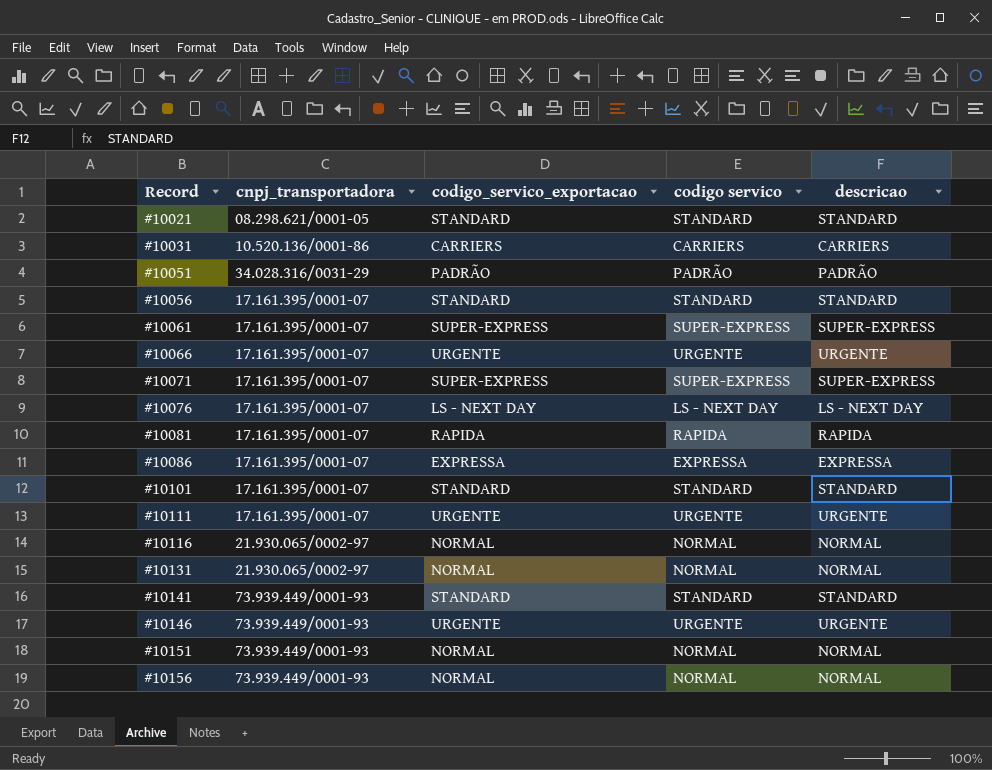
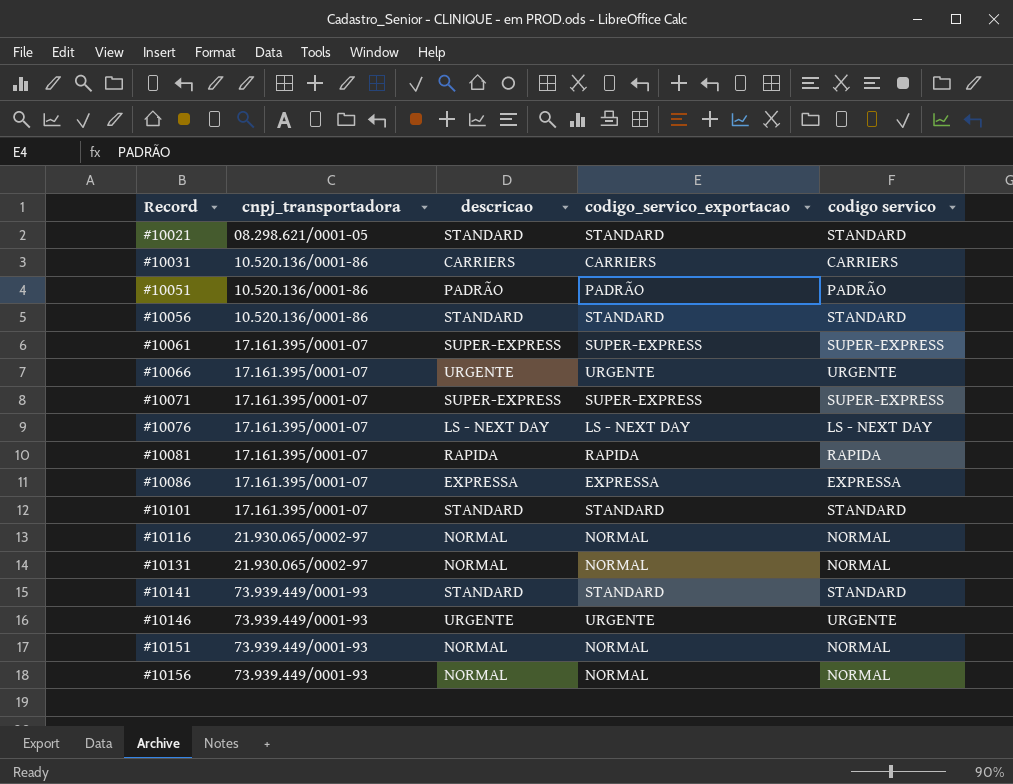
column descricao | position: 5 -> 3
row #10111: 17.161.395/0001-07 | URGENTE | URGENTE | URGENTE -> none
#10051 | cnpj_transportadora: 34.028.316/0031-29 -> 10.520.136/0001-86
#10056 | cnpj_transportadora: 17.161.395/0001-07 -> 10.520.136/0001-86

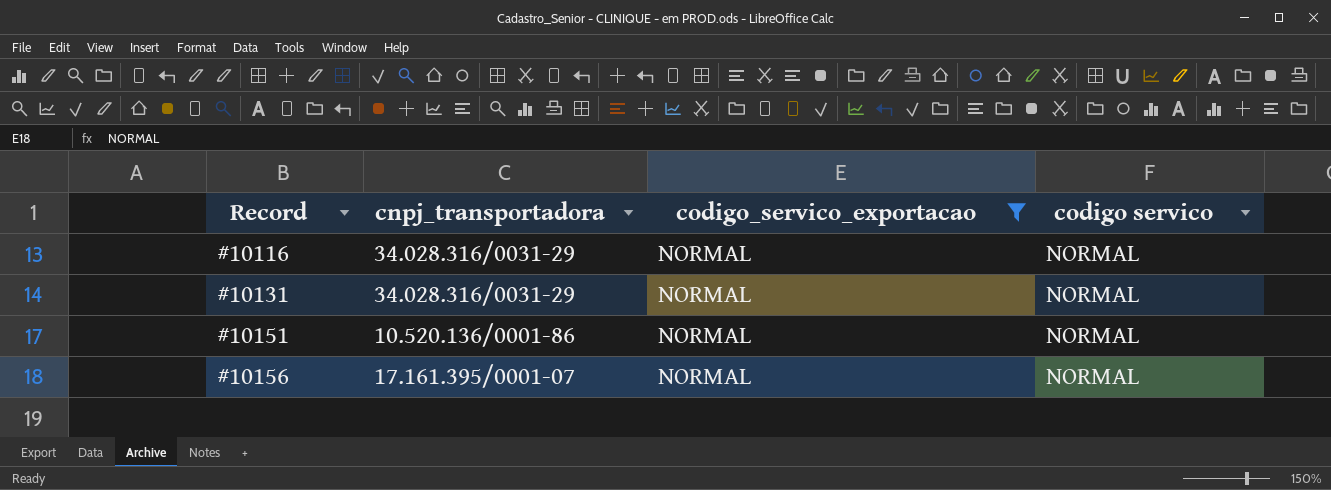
filter: none -> codigo_servico_exportacao = NORMAL
column descricao | position: 3 -> none
#10116 | cnpj_transportadora: 21.930.065/0002-97 -> 34.028.316/0031-29
#10131 | cnpj_transportadora: 21.930.065/0002-97 -> 34.028.316/0031-29
#10151 | cnpj_transportadora: 73.939.449/0001-93 -> 10.520.136/0001-86
#10156 | cnpj_transportadora: 73.939.449/0001-93 -> 17.161.395/0001-07

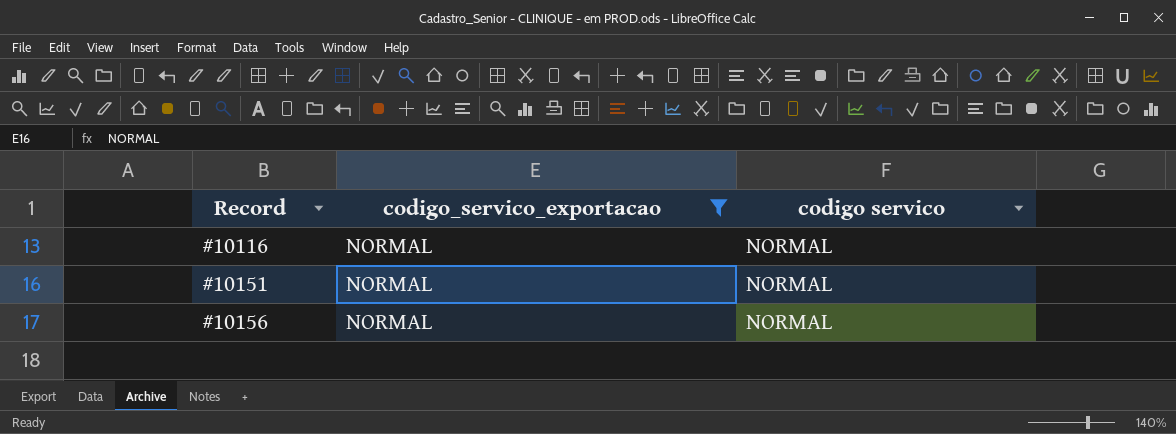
column cnpj_transportadora | position: 2 -> none
row #10131: 34.028.316/0031-29 | NORMAL | NORMAL -> none

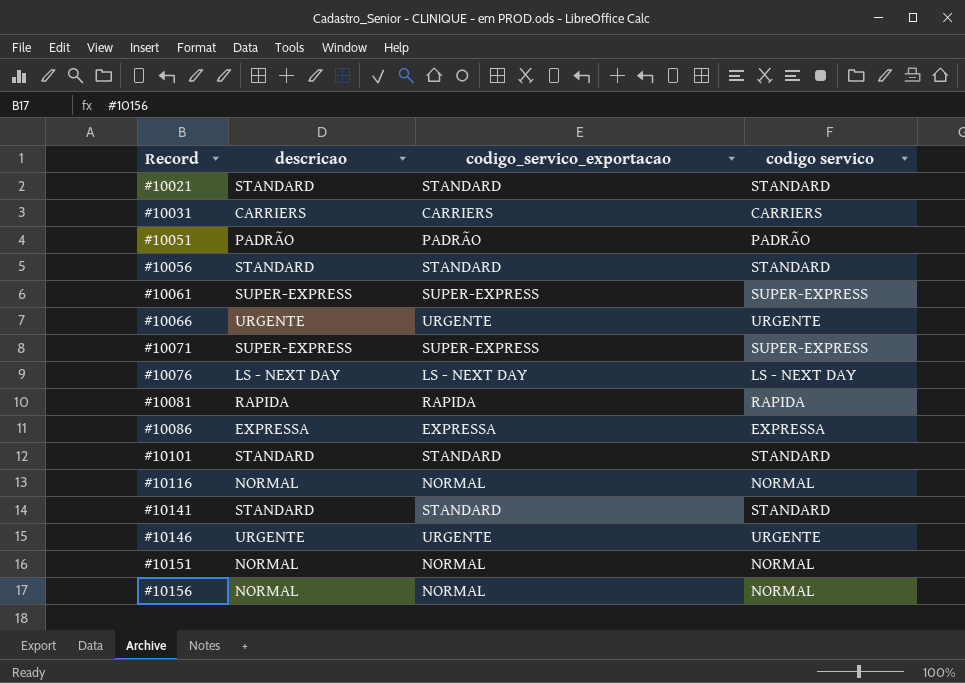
filter: codigo_servico_exportacao = NORMAL -> none
column descricao | position: none -> 2

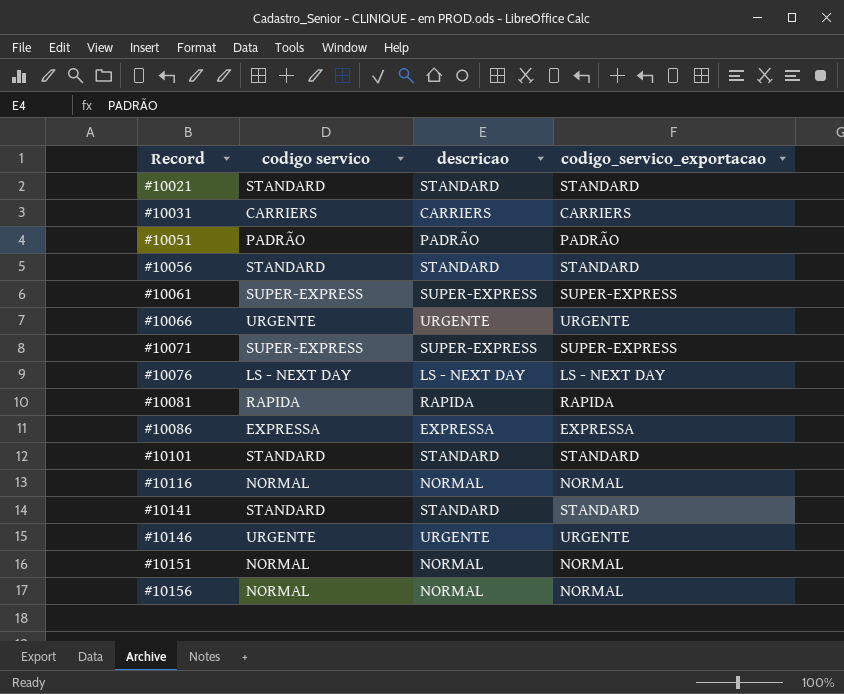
column codigo servico | position: 4 -> 2

